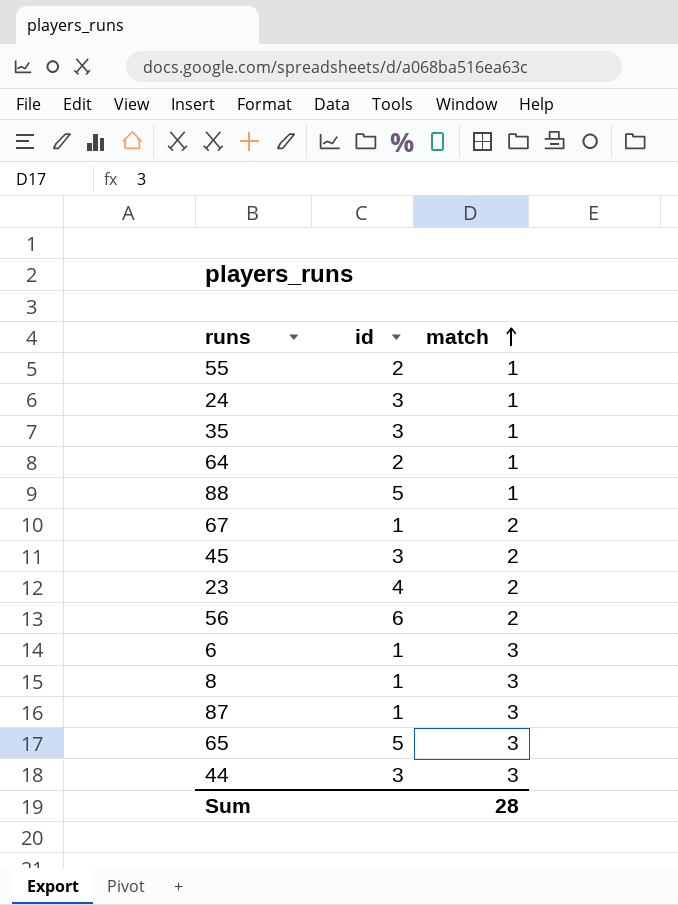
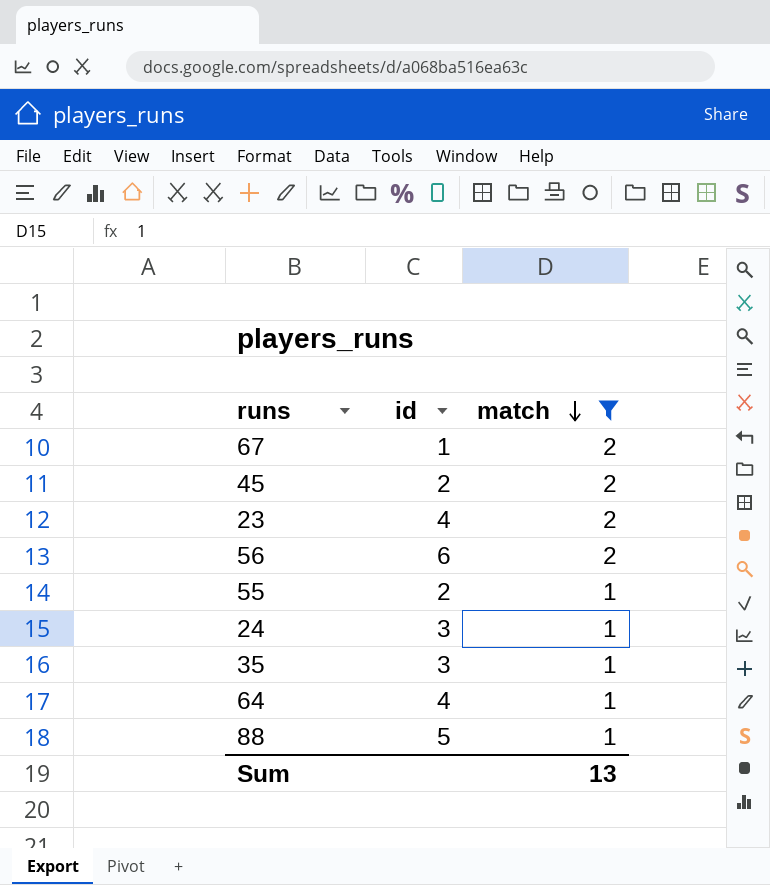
filter: none -> match != 3
row order: match ascending -> match descending
45 | id: 3 -> 2
64 | id: 2 -> 4
Sum | match: 28 -> 13

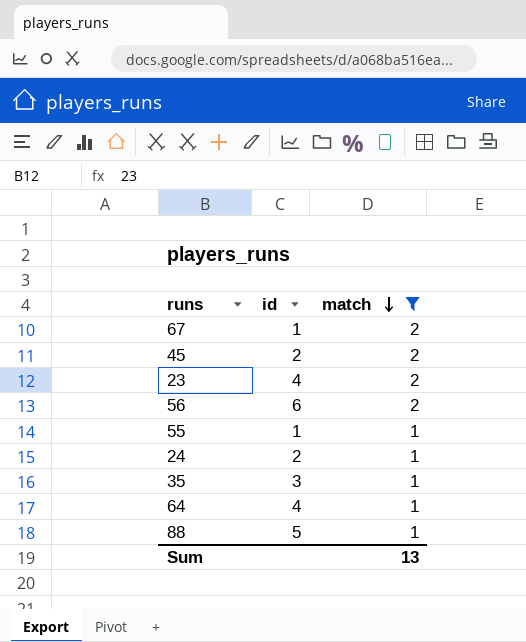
55 | id: 2 -> 1
24 | id: 3 -> 2

